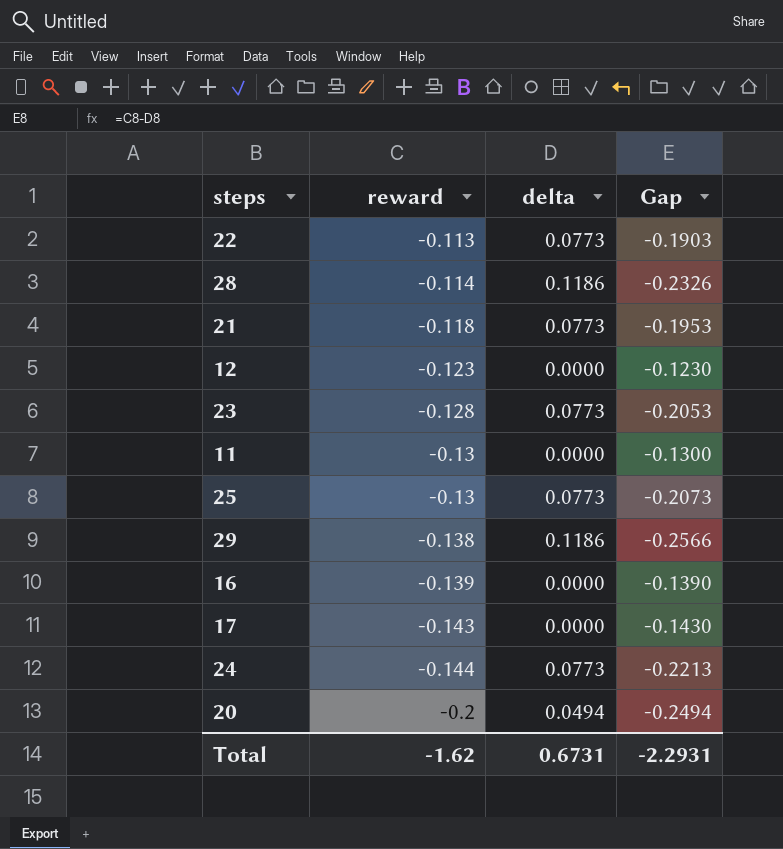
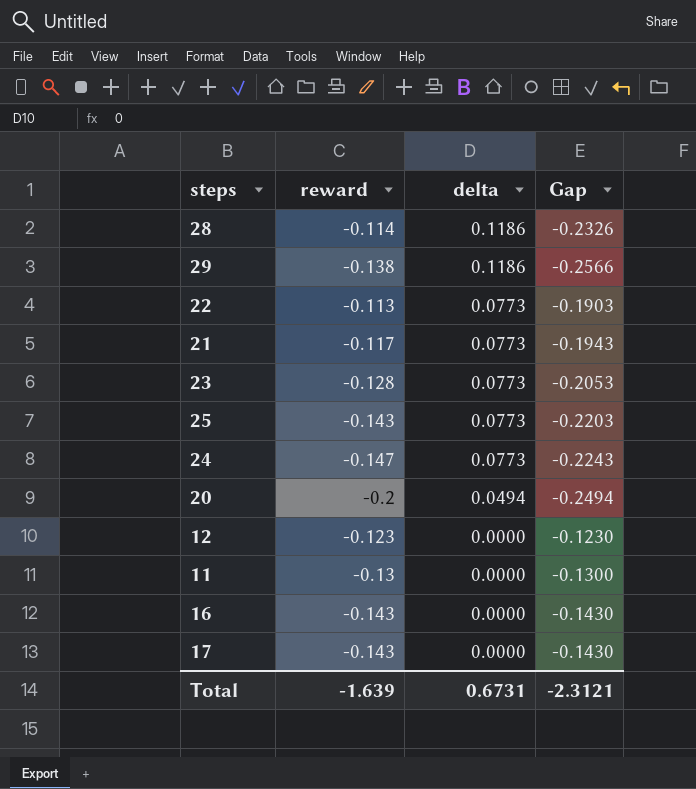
row order: reward descending -> delta descending
21 | reward: -0.118 -> -0.117
21 | Gap: -0.1953 -> -0.1943
25 | reward: -0.13 -> -0.143
25 | Gap: -0.2073 -> -0.2203
24 | reward: -0.144 -> -0.147
24 | Gap: -0.2213 -> -0.2243
16 | reward: -0.139 -> -0.143
16 | Gap: -0.1390 -> -0.1430
Total | reward: -1.62 -> -1.639
Total | Gap: -2.2931 -> -2.3121

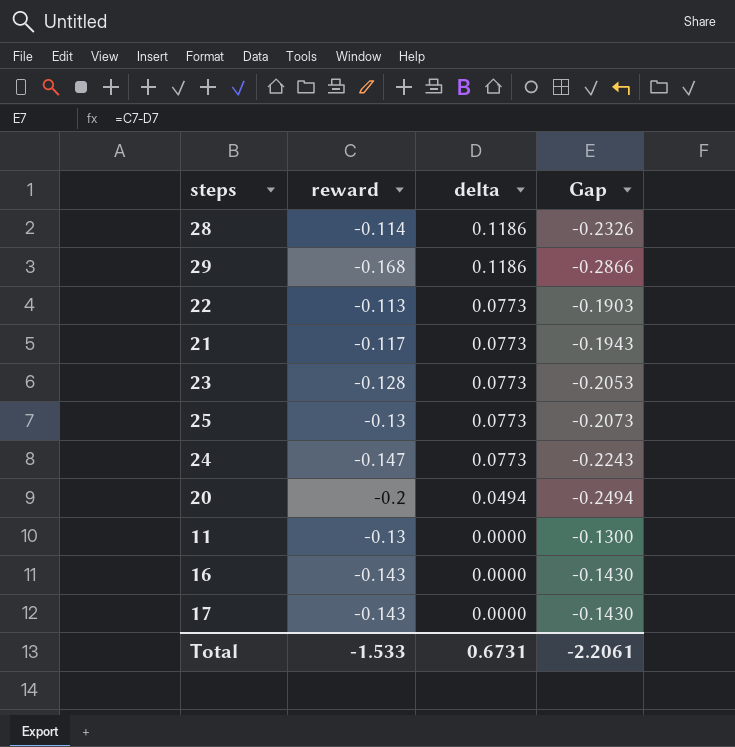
row 12: -0.123 | 0.0000 | -0.1230 -> none
29 | reward: -0.138 -> -0.168
29 | Gap: -0.2566 -> -0.2866
25 | reward: -0.143 -> -0.13
25 | Gap: -0.2203 -> -0.2073
Total | reward: -1.639 -> -1.533
Total | Gap: -2.3121 -> -2.2061

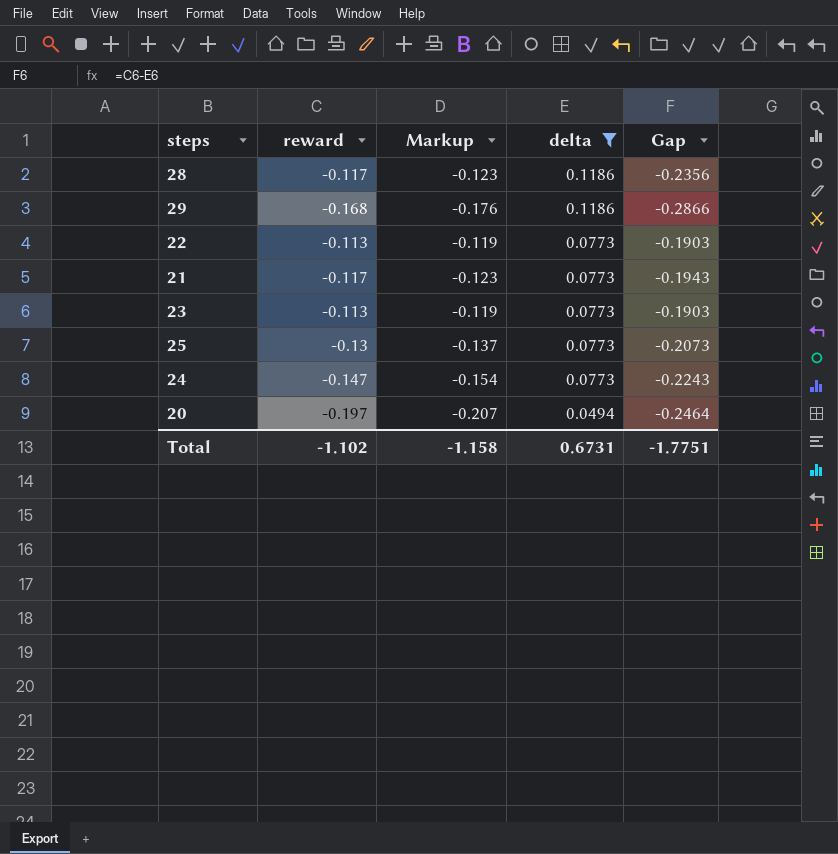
filter: none -> delta != 0.0000
column Markup | formula: none -> [reward] * 1.05
28 | reward: -0.114 -> -0.117
28 | Gap: -0.2326 -> -0.2356
23 | reward: -0.128 -> -0.113
23 | Gap: -0.2053 -> -0.1903
20 | reward: -0.2 -> -0.197
20 | Gap: -0.2494 -> -0.2464
Total | reward: -1.533 -> -1.102
Total | Gap: -2.2061 -> -1.7751

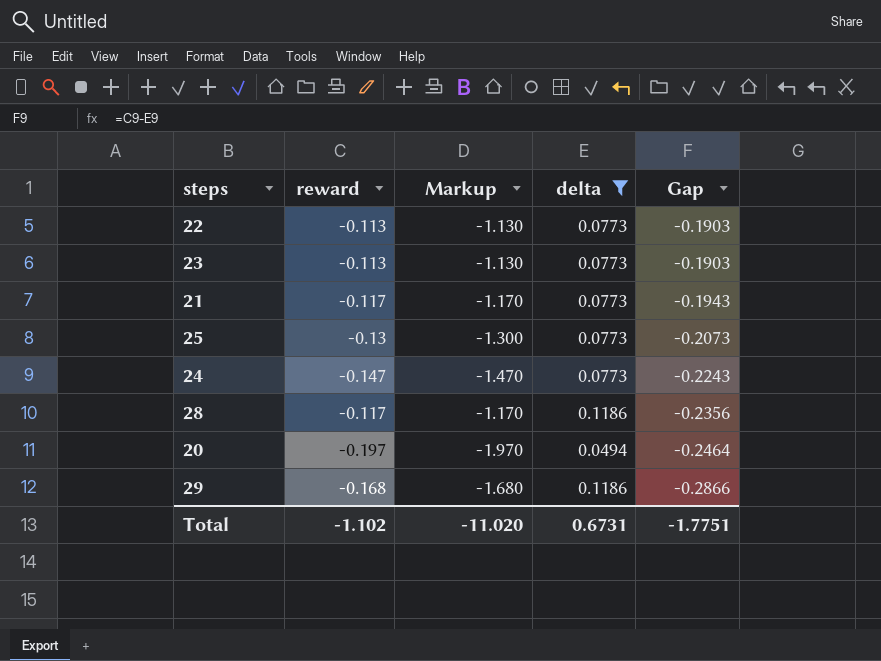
row order: delta descending -> Gap descending
column Markup | formula: [reward] * 1.05 -> [reward] * 10
Total | Markup: -1.158 -> -11.020

